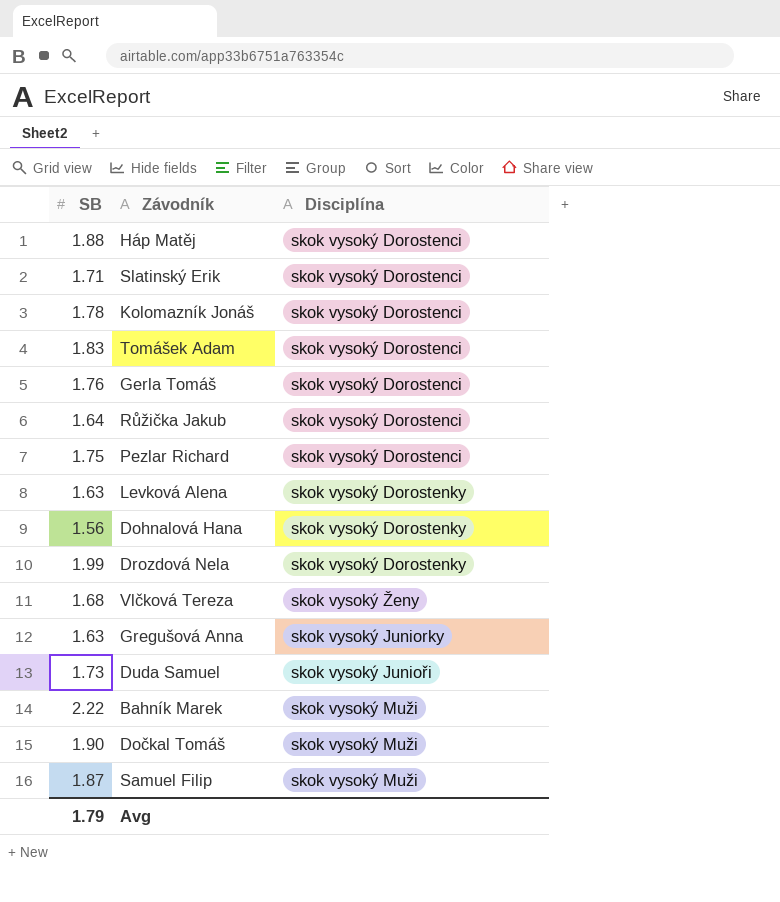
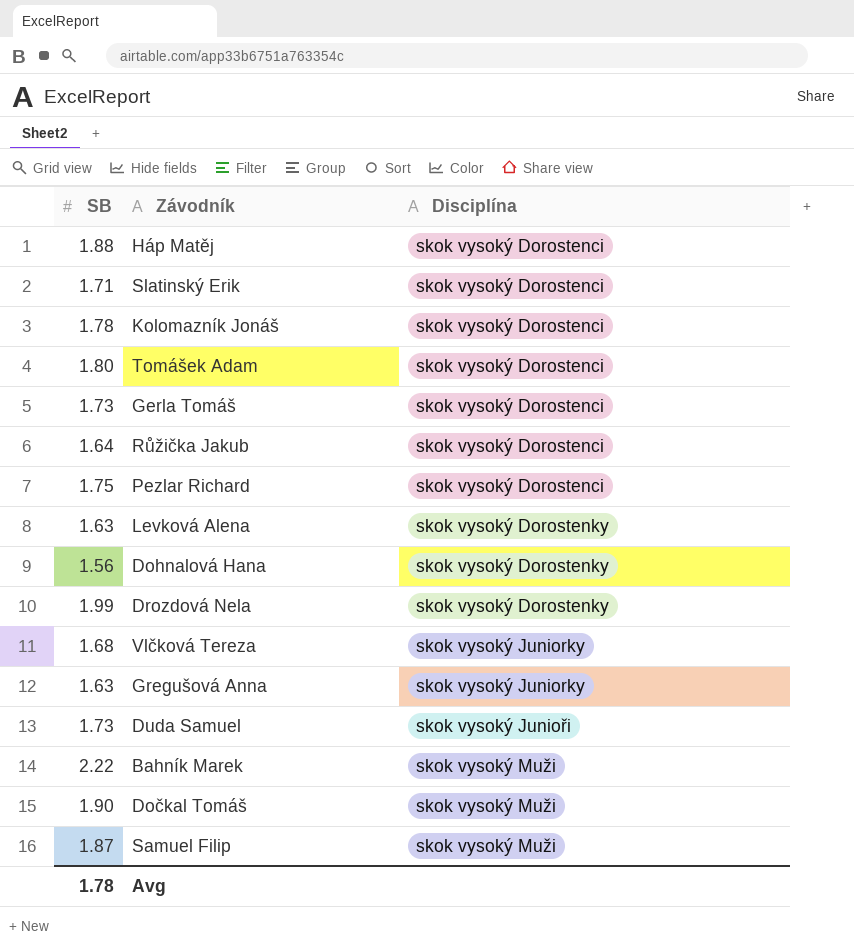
Tomášek Adam | SB: 1.83 -> 1.80
Gerla Tomáš | SB: 1.76 -> 1.73
Vlčková Tereza | Disciplína: skok vysoký Ženy -> skok vysoký Juniorky
Avg | SB: 1.79 -> 1.78

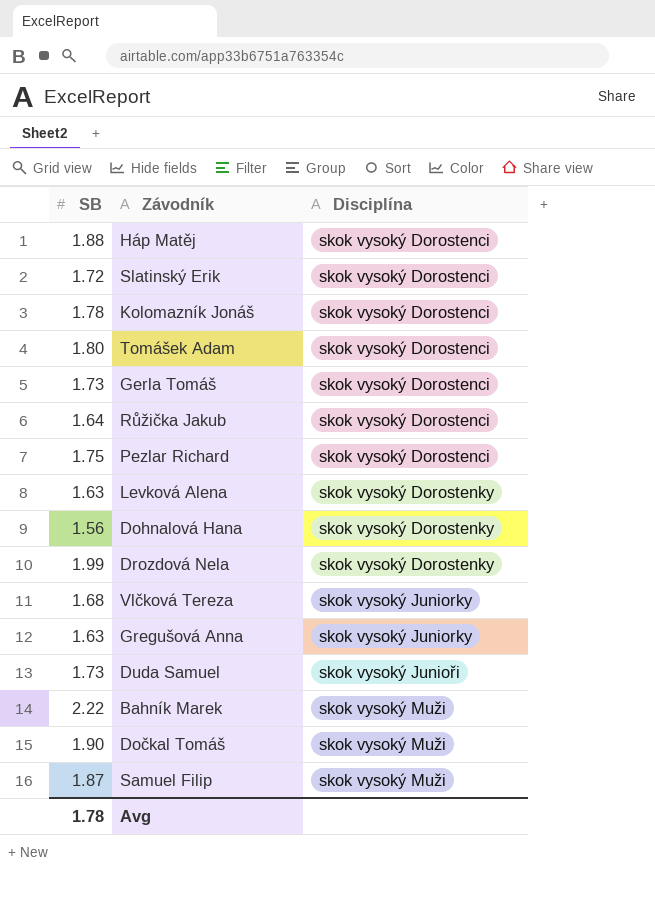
Slatinský Erik | SB: 1.71 -> 1.72

